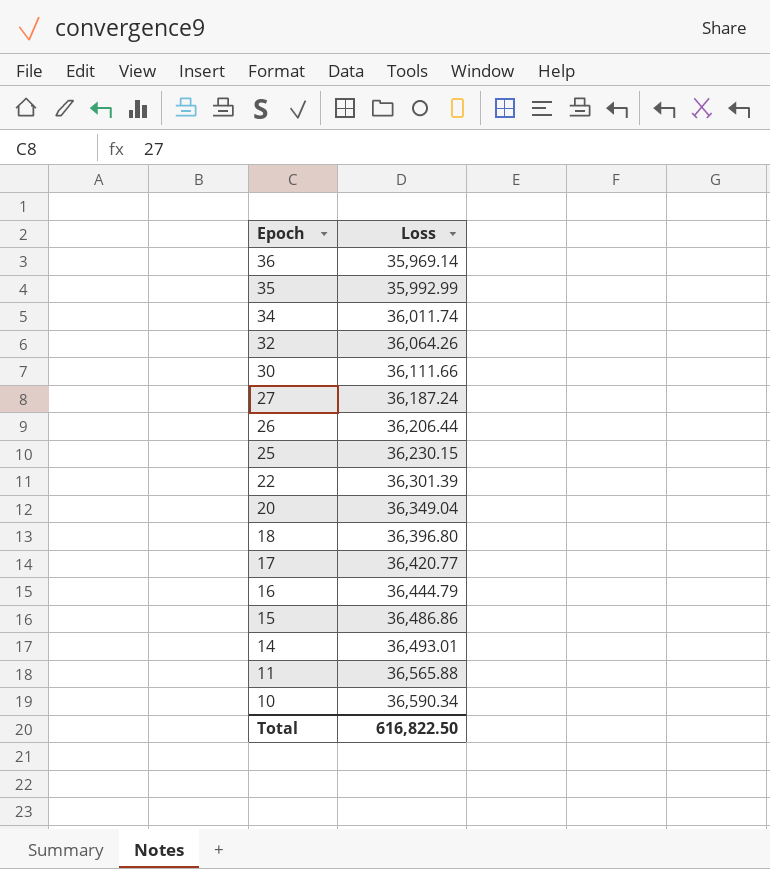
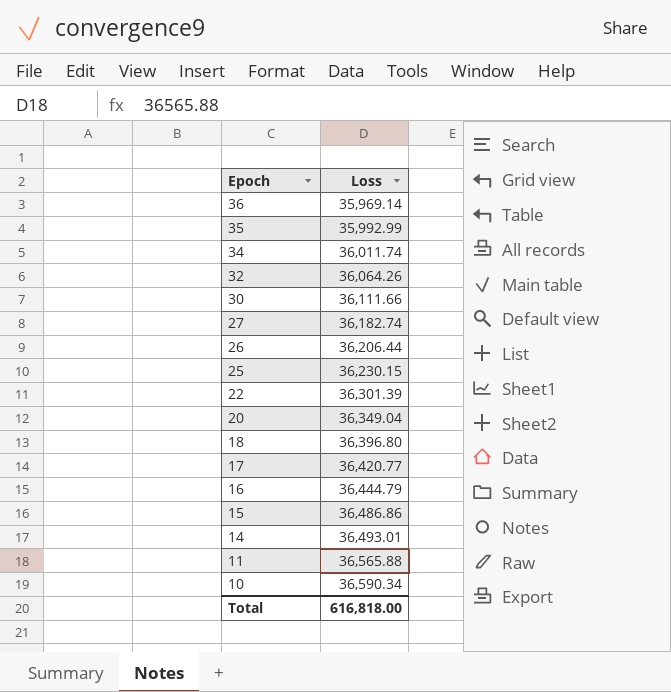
27 | Loss: 36,187.24 -> 36,182.74
Total | Loss: 616,822.50 -> 616,818.00

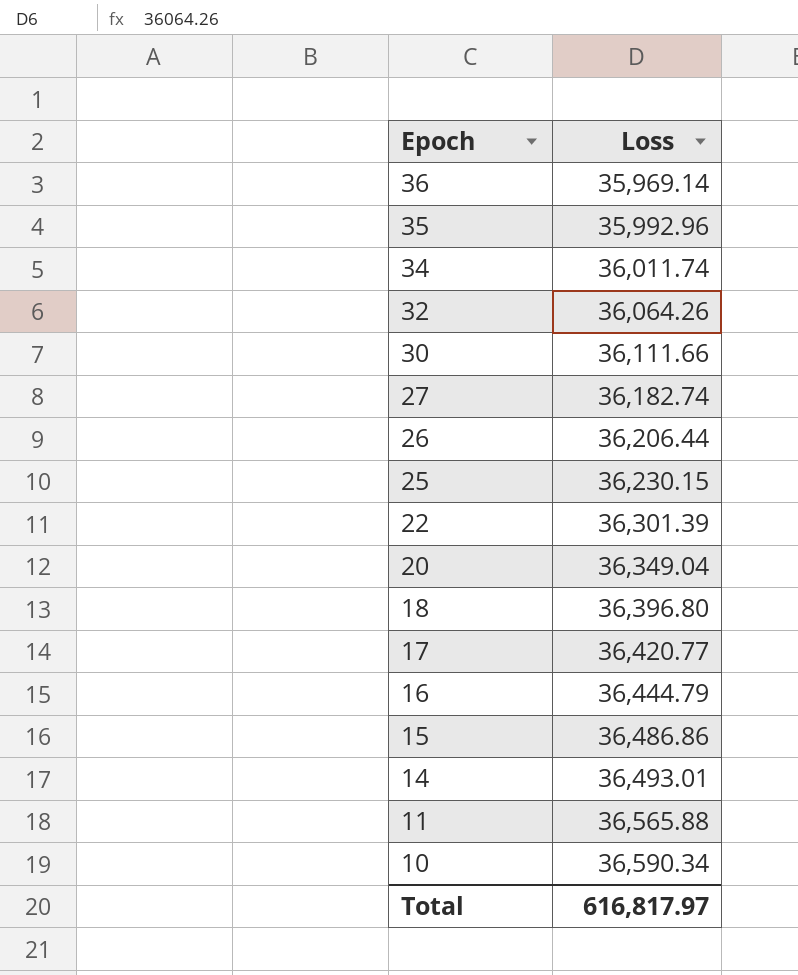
35 | Loss: 35,992.99 -> 35,992.96
Total | Loss: 616,818.00 -> 616,817.97

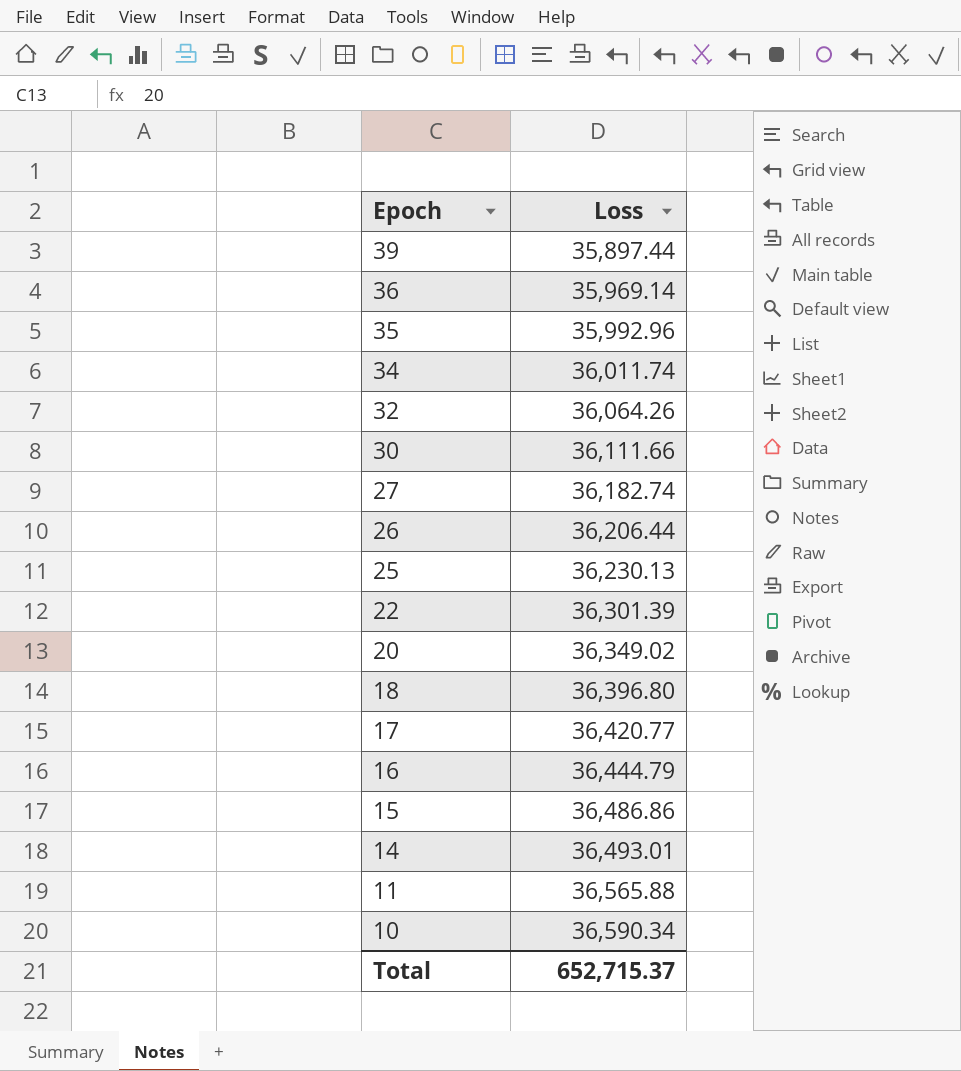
row 39: none -> 35,897.44
25 | Loss: 36,230.15 -> 36,230.13
20 | Loss: 36,349.04 -> 36,349.02
Total | Loss: 616,817.97 -> 652,715.37

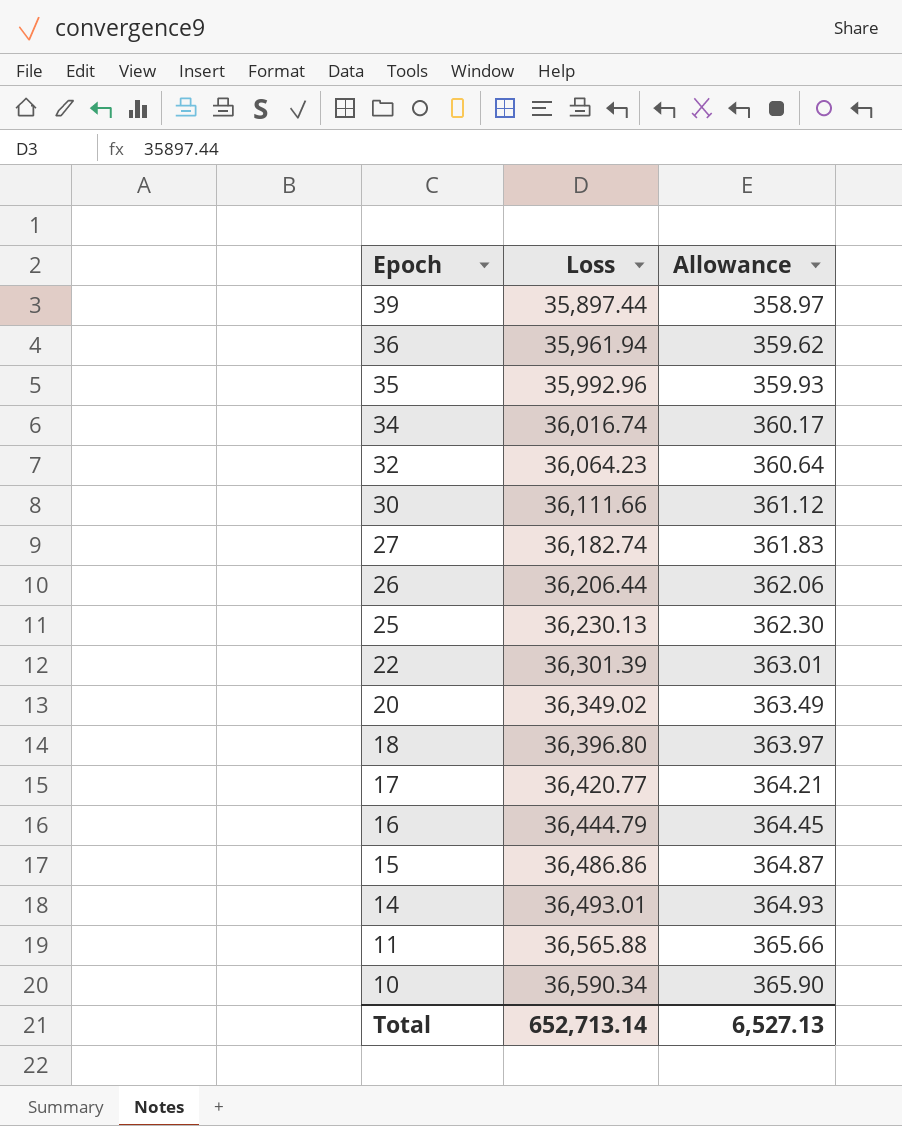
column Allowance | formula: none -> [Loss] * 0.01
36 | Loss: 35,969.14 -> 35,961.94
34 | Loss: 36,011.74 -> 36,016.74
32 | Loss: 36,064.26 -> 36,064.23
Total | Loss: 652,715.37 -> 652,713.14

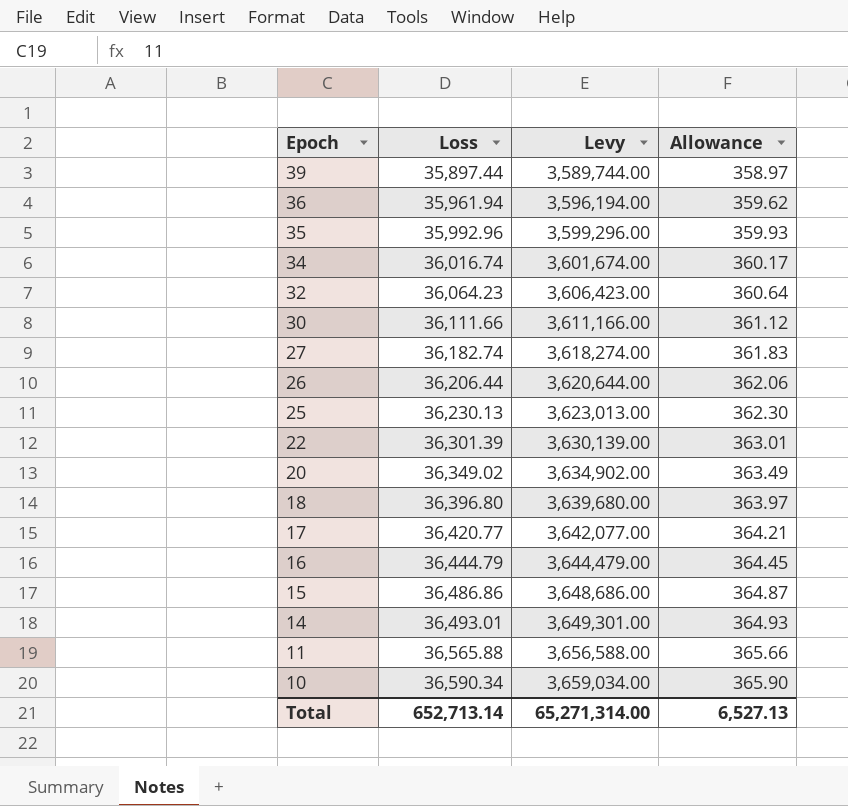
column Levy | formula: none -> [Loss] * 100

